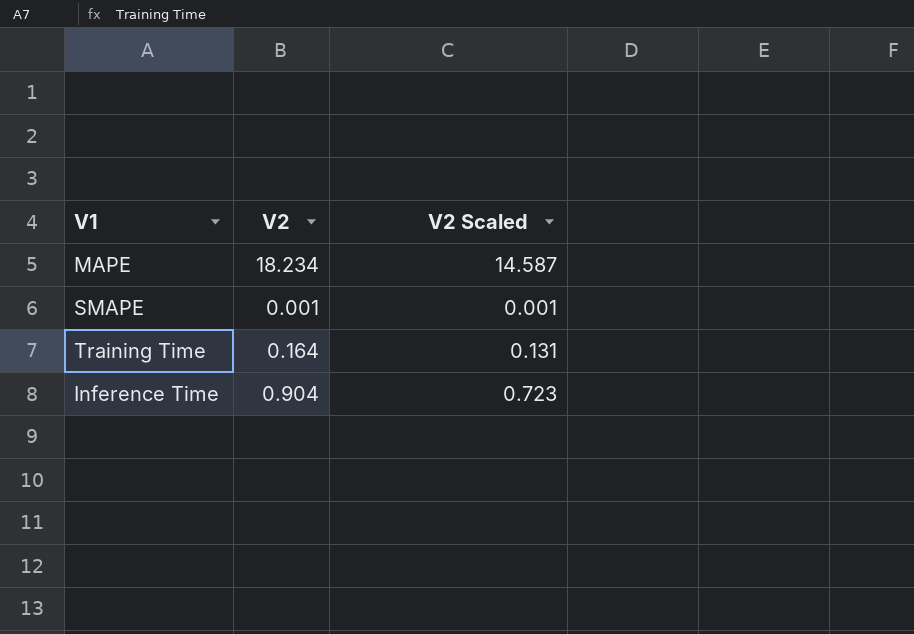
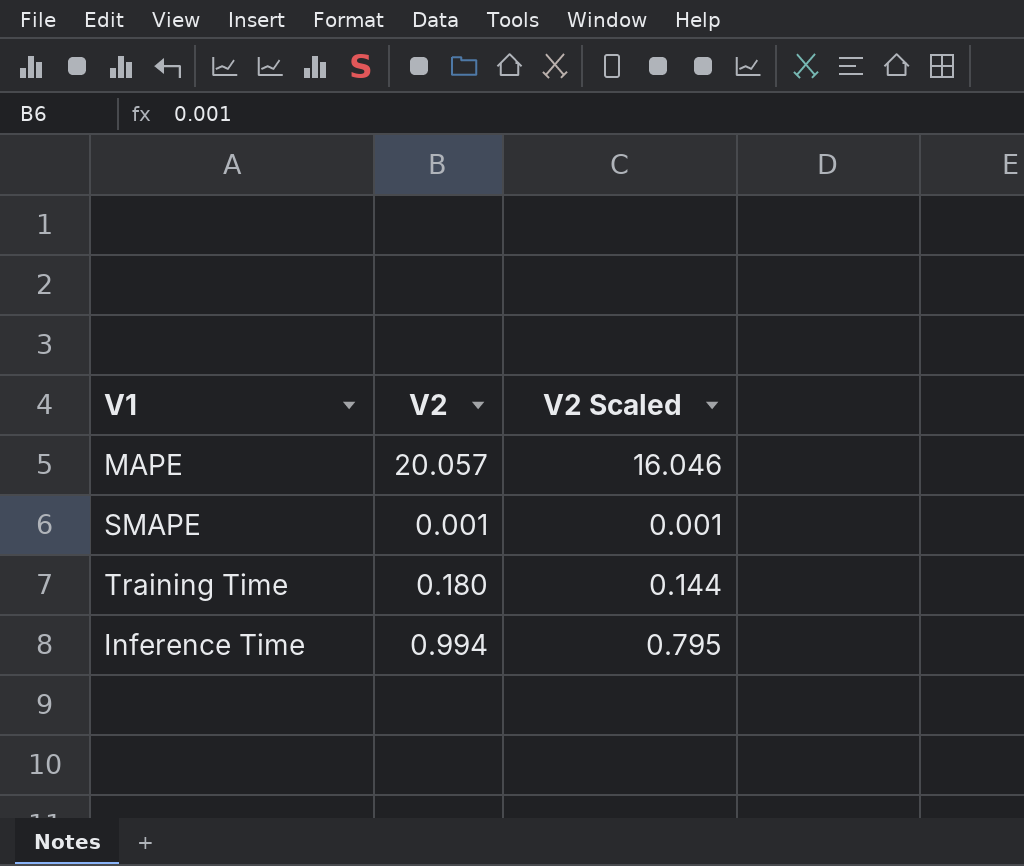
MAPE | V2: 18.234 -> 20.057
MAPE | V2 Scaled: 14.587 -> 16.046
Training Time | V2: 0.164 -> 0.180
Training Time | V2 Scaled: 0.131 -> 0.144
Inference Time | V2: 0.904 -> 0.994
Inference Time | V2 Scaled: 0.723 -> 0.795

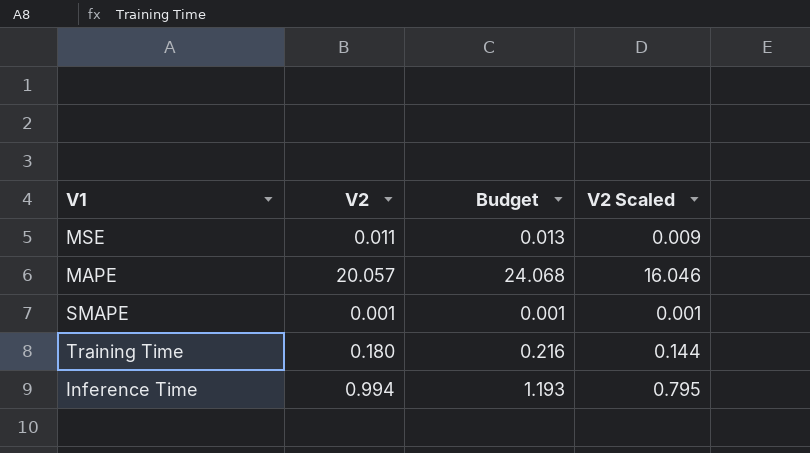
column Budget | formula: none -> [V2] * 1.2
row MSE: none -> 0.011 | 0.013 | 0.009

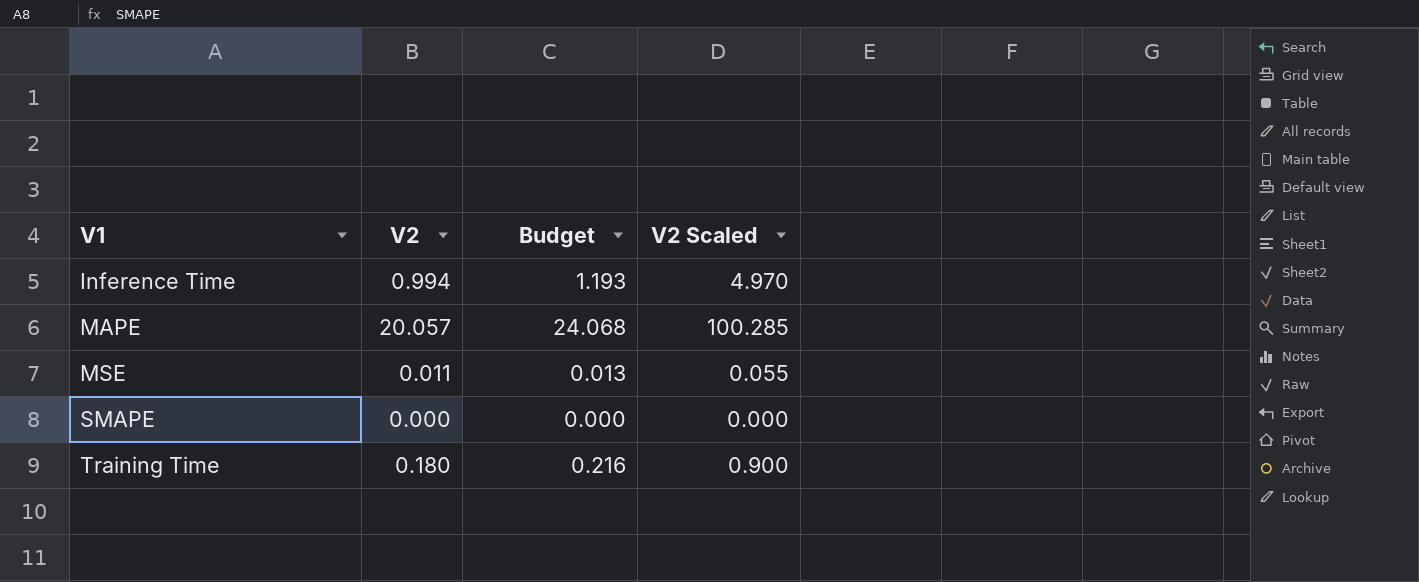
row order: none -> V1 ascending
column V2 Scaled | formula: [V2] * 0.8 -> [V2] * 5
SMAPE | V2: 0.001 -> 0.000
SMAPE | Budget: 0.001 -> 0.000

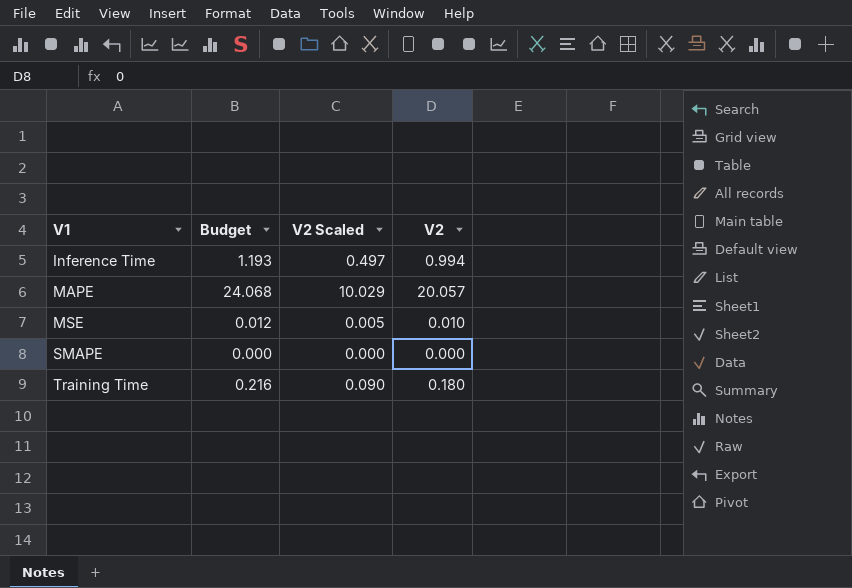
column V2 Scaled | formula: [V2] * 5 -> [V2] * 0.5
column V2 | position: 2 -> 4
MSE | Budget: 0.013 -> 0.012
MSE | V2: 0.011 -> 0.010

